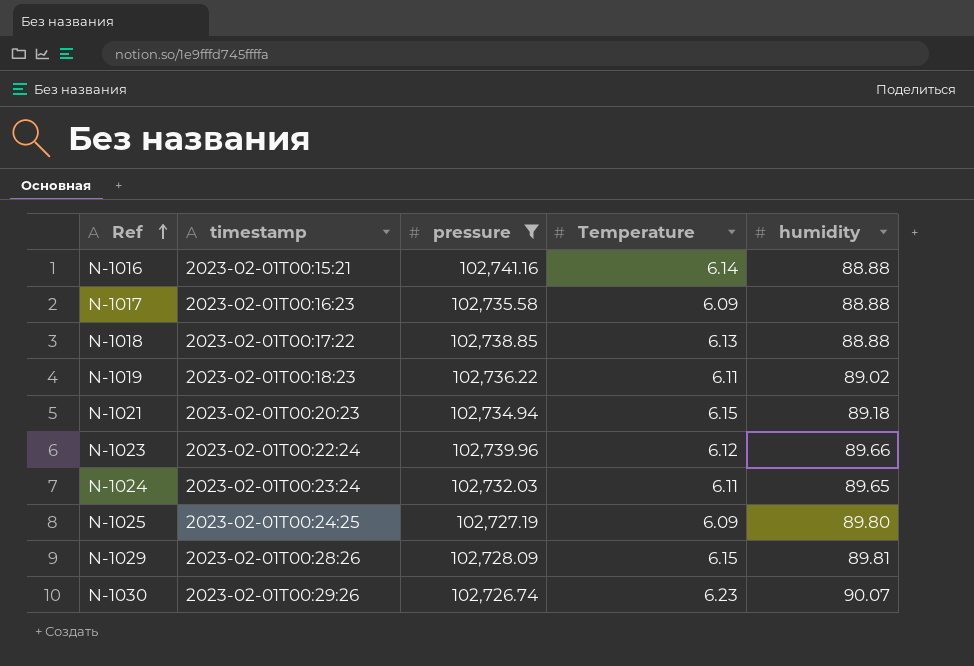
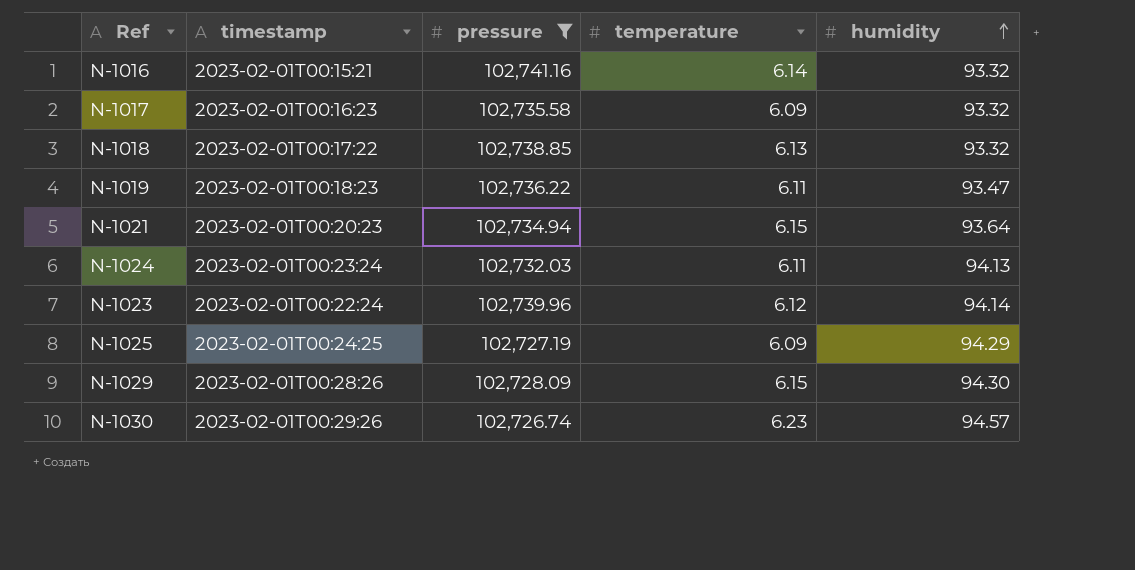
row order: Ref ascending -> humidity ascending
column name: Temperature -> temperature
N-1016 | humidity: 88.88 -> 93.32
N-1017 | humidity: 88.88 -> 93.32
N-1018 | humidity: 88.88 -> 93.32
N-1019 | humidity: 89.02 -> 93.47
N-1021 | humidity: 89.18 -> 93.64
N-1024 | humidity: 89.65 -> 94.13
N-1023 | humidity: 89.66 -> 94.14
N-1025 | humidity: 89.80 -> 94.29
N-1029 | humidity: 89.81 -> 94.30
N-1030 | humidity: 90.07 -> 94.57

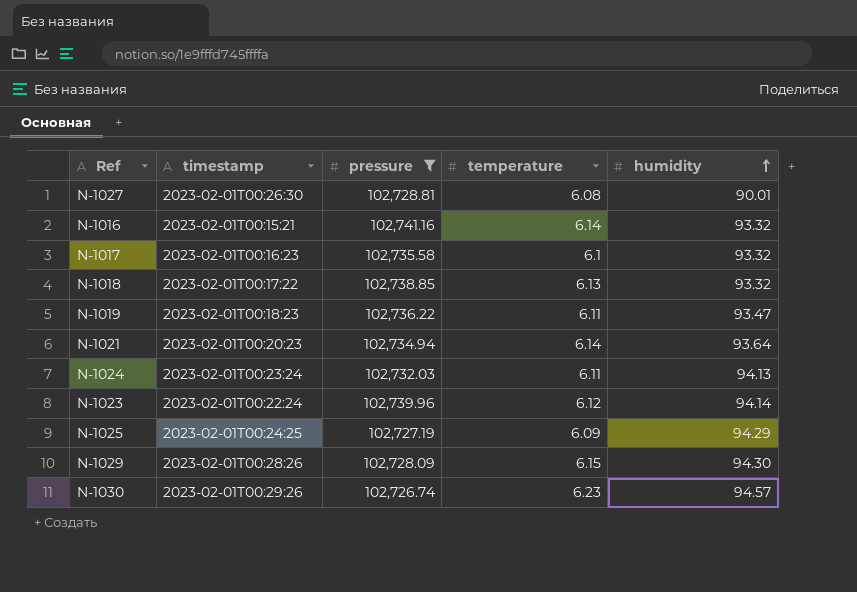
row N-1027: none -> 2023-02-01T00:26:30 | 102,728.81 | 6.08 | 90.01
N-1017 | temperature: 6.09 -> 6.1
N-1021 | temperature: 6.15 -> 6.14

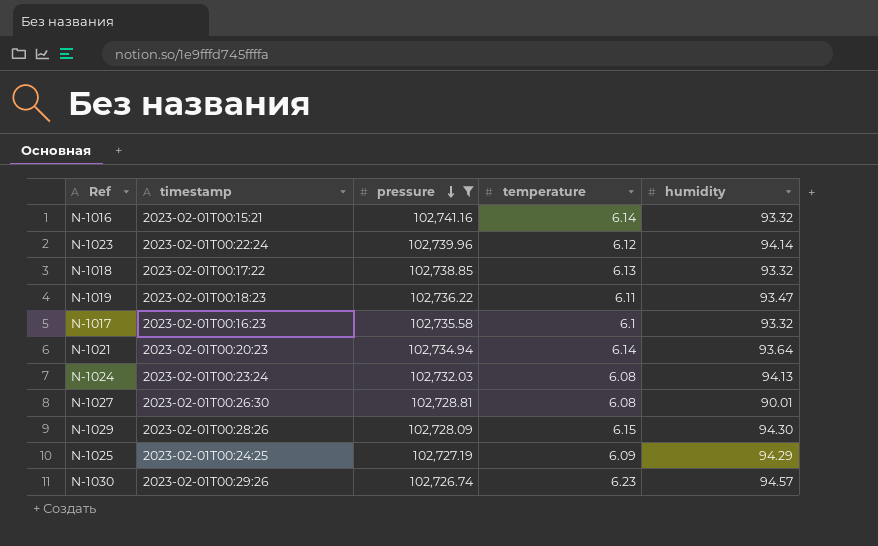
row order: humidity ascending -> pressure descending
N-1024 | temperature: 6.11 -> 6.08

